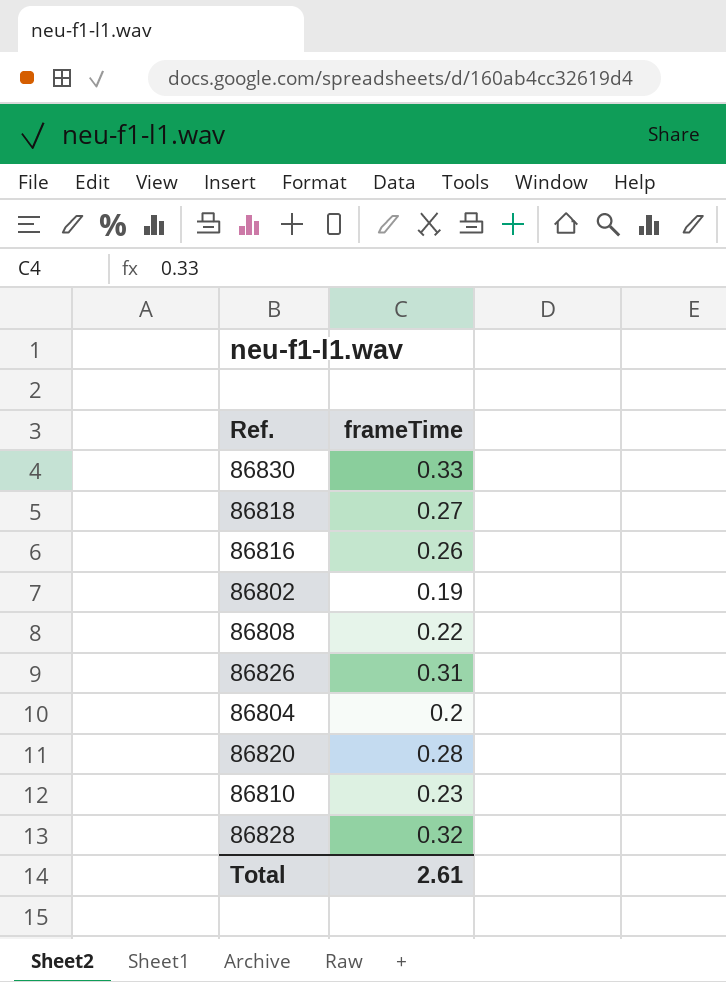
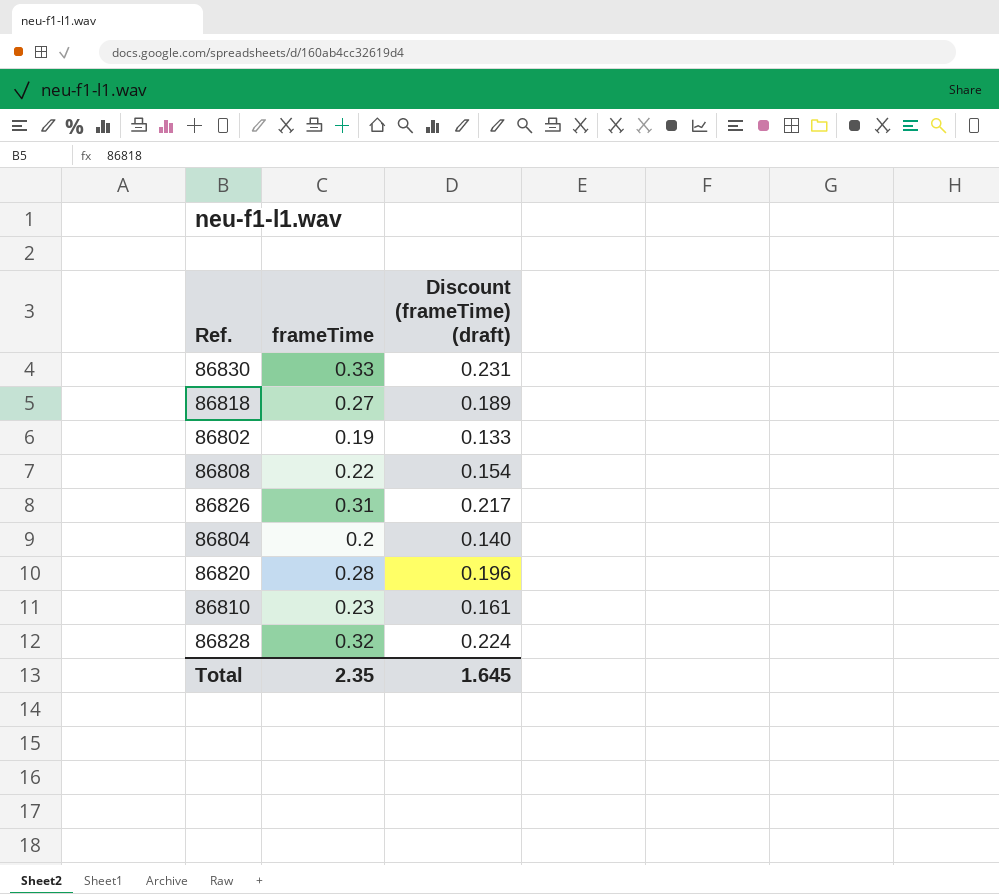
column Discount (frameTime) (draft) | formula: none -> [frameTime] * 0.7
row 86816: 0.26 -> none
Total | frameTime: 2.61 -> 2.35

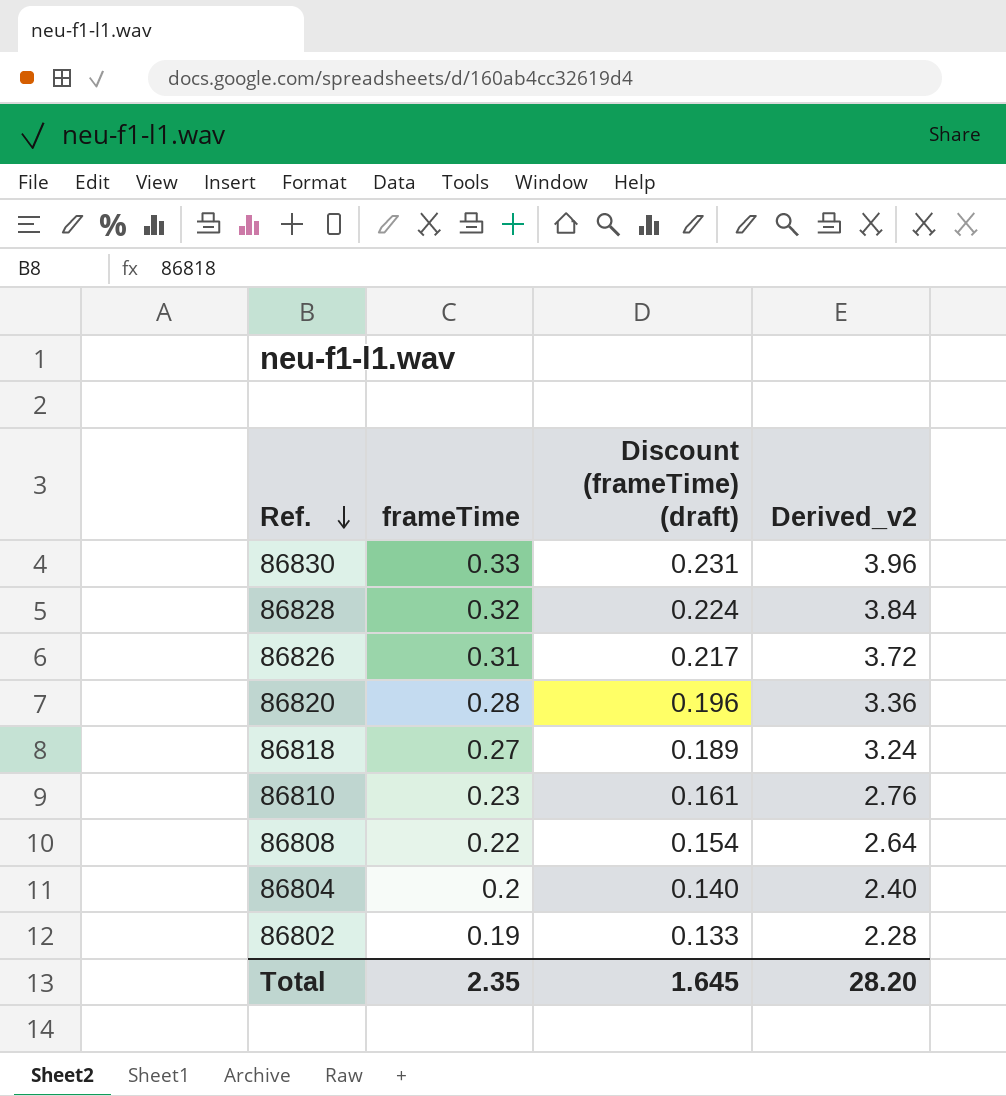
row order: none -> Ref. descending
column Derived_v2 | formula: none -> [frameTime] * 12

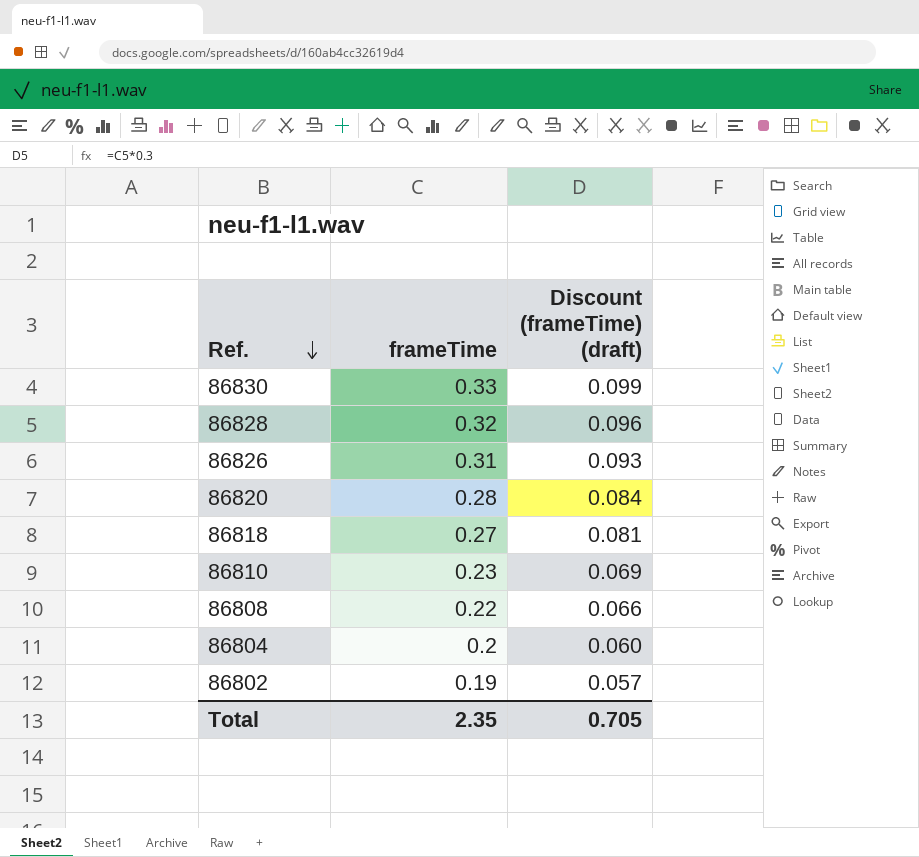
column Derived_v2 | formula: [frameTime] * 12 -> none
column Discount (frameTime) (draft) | formula: [frameTime] * 0.7 -> [frameTime] * 0.3
Total | Discount (frameTime) (draft): 1.645 -> 0.705

